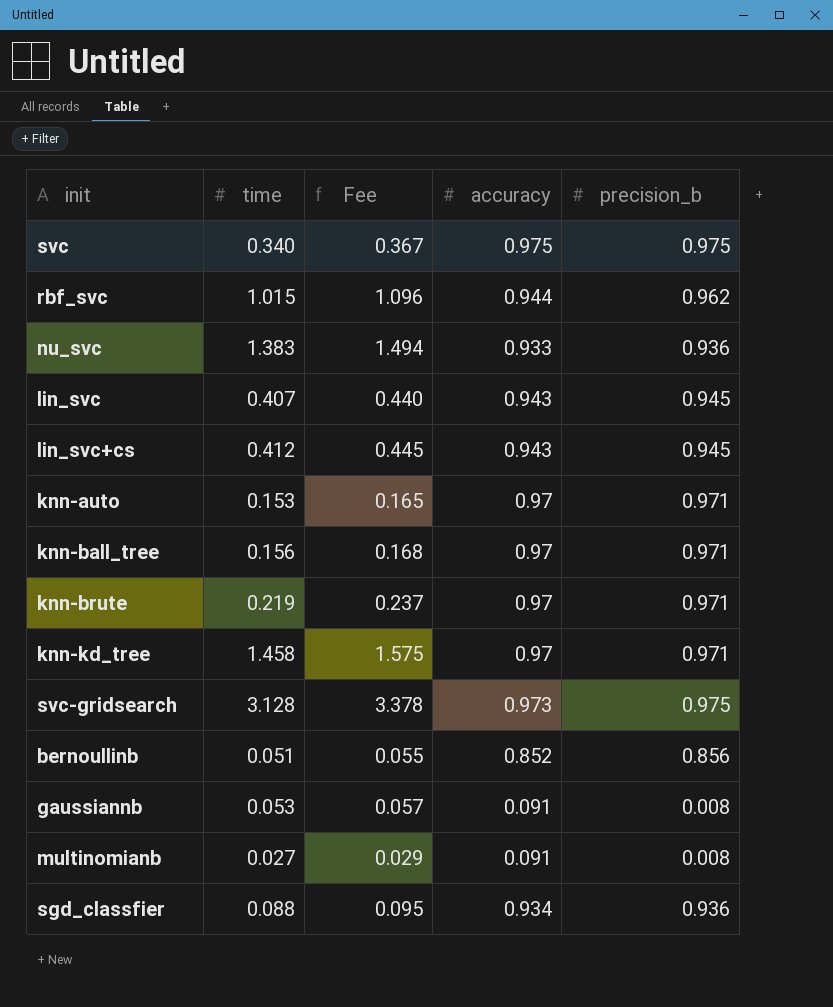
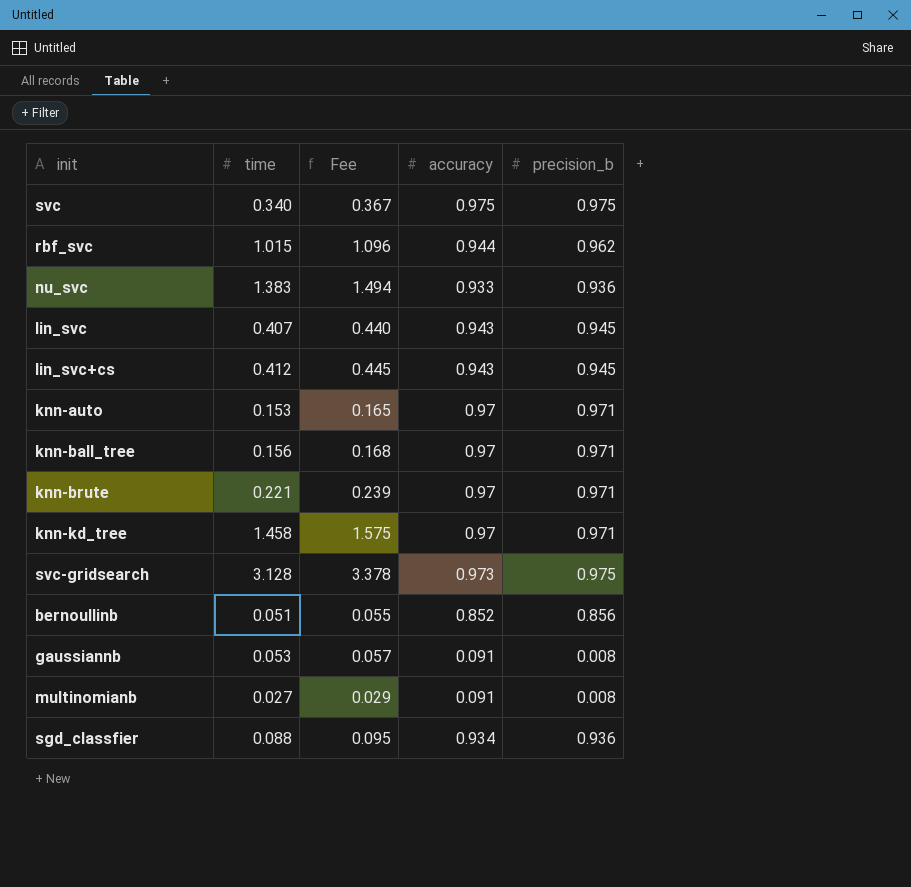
knn-brute | time: 0.219 -> 0.221
knn-brute | Fee: 0.237 -> 0.239

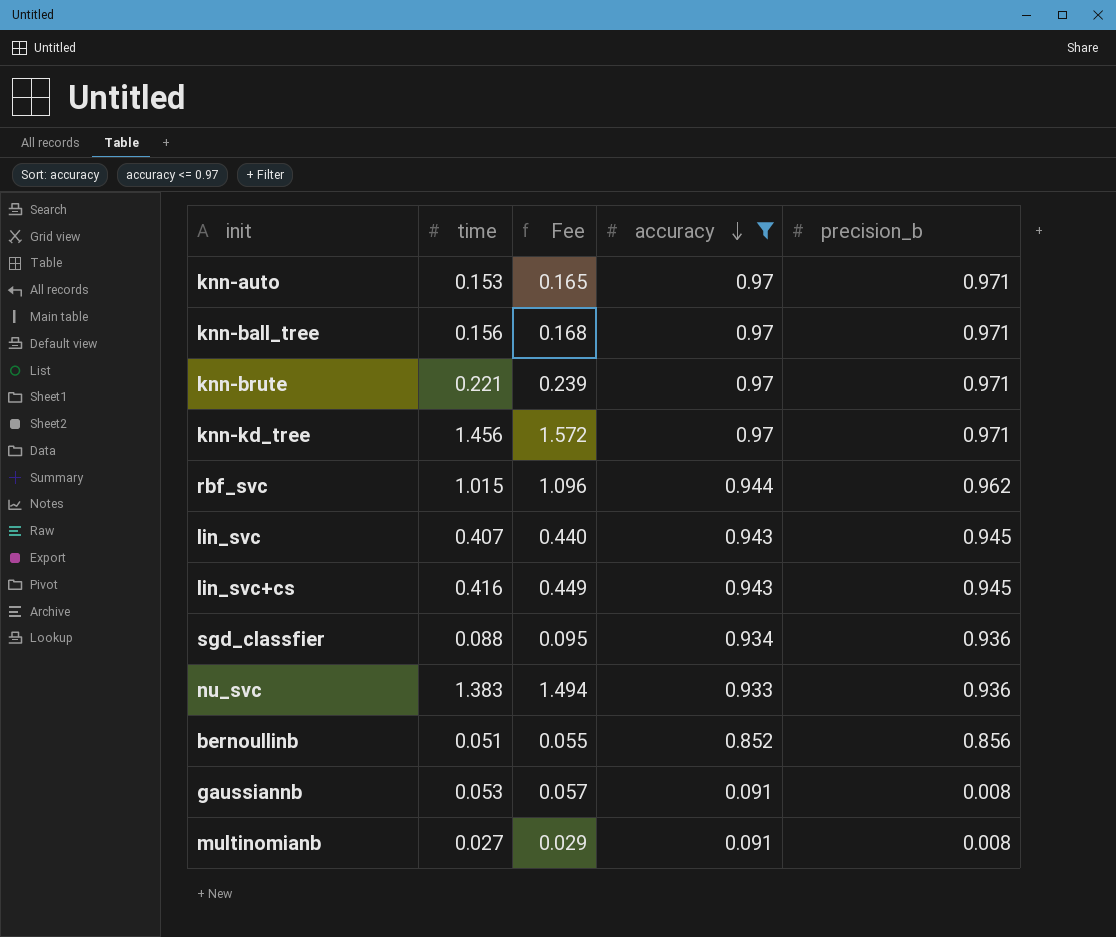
filter: none -> accuracy <= 0.97
row order: none -> accuracy descending
knn-kd_tree | time: 1.458 -> 1.456
knn-kd_tree | Fee: 1.575 -> 1.572
lin_svc+cs | time: 0.412 -> 0.416
lin_svc+cs | Fee: 0.445 -> 0.449

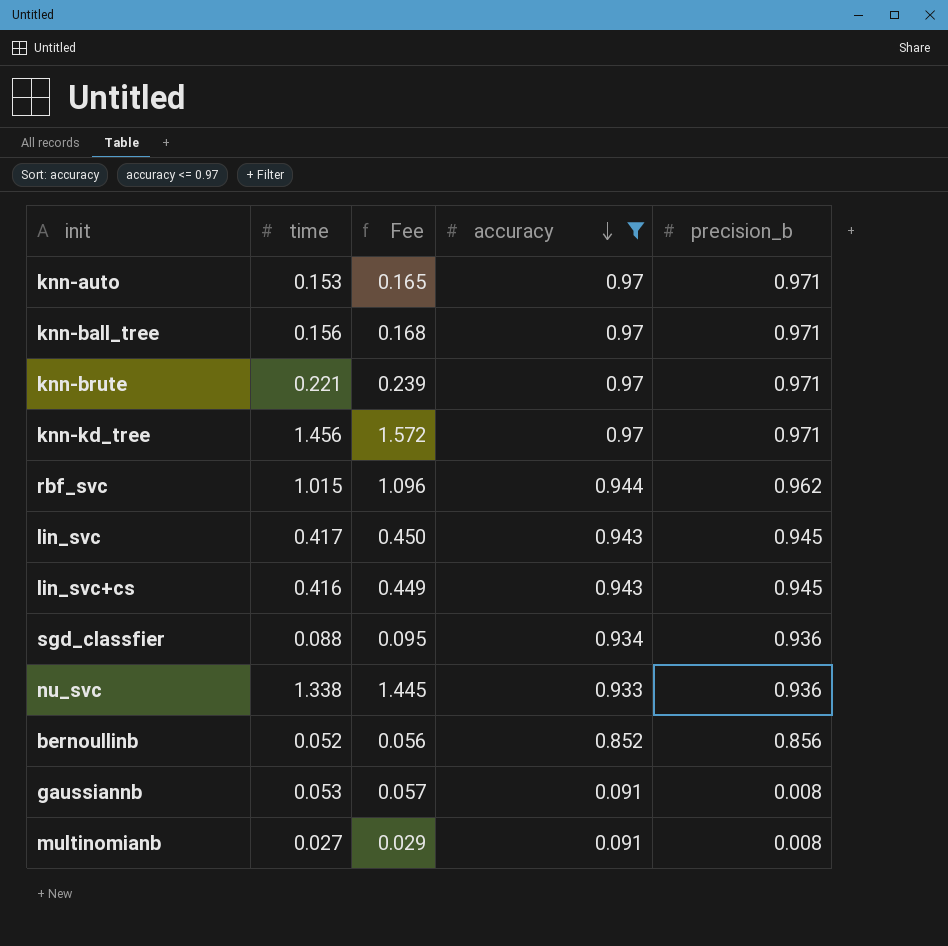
lin_svc | time: 0.407 -> 0.417
lin_svc | Fee: 0.440 -> 0.450
nu_svc | time: 1.383 -> 1.338
nu_svc | Fee: 1.494 -> 1.445
bernoullinb | time: 0.051 -> 0.052
bernoullinb | Fee: 0.055 -> 0.056

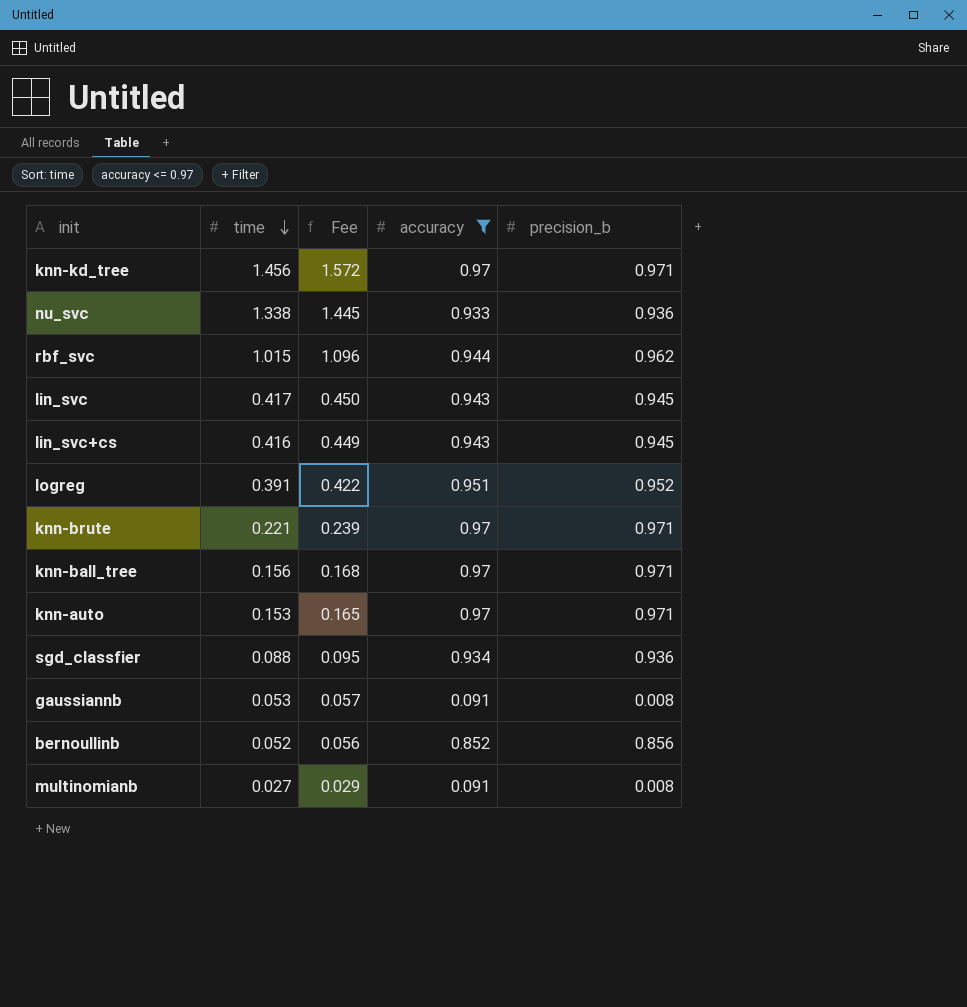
row order: accuracy descending -> time descending
row logreg: none -> 0.391 | 0.422 | 0.951 | 0.952

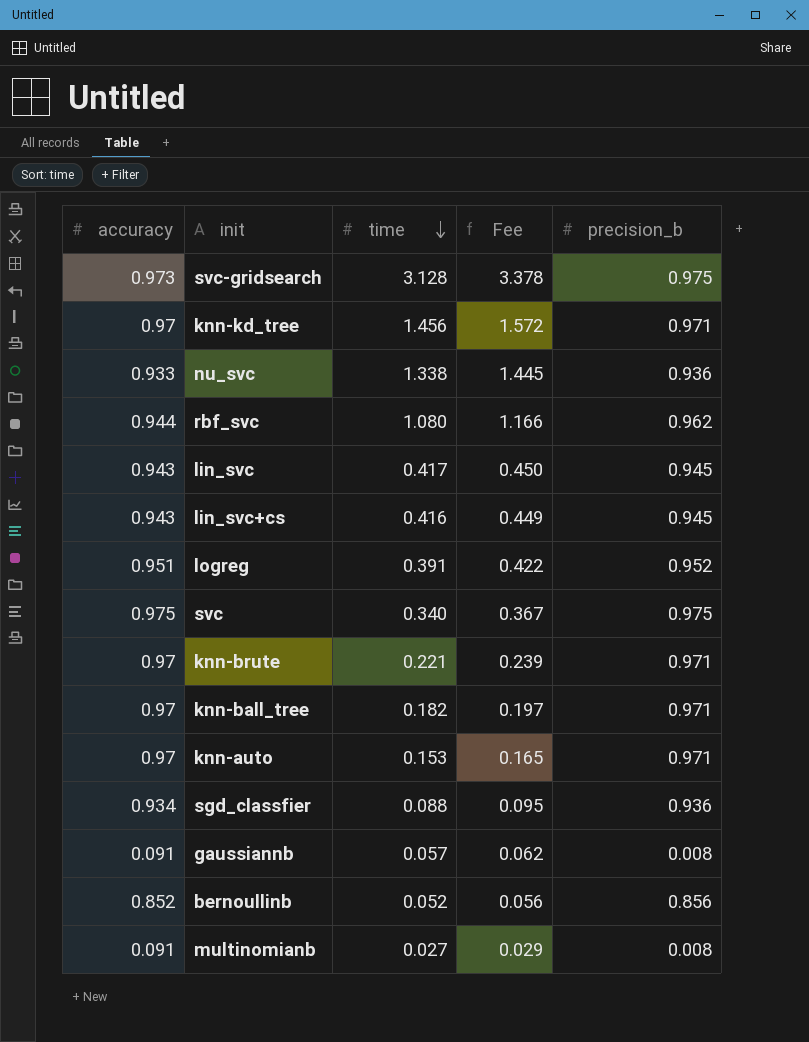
filter: accuracy <= 0.97 -> none
column accuracy | position: 4 -> 1
rbf_svc | time: 1.015 -> 1.080
rbf_svc | Fee: 1.096 -> 1.166
knn-ball_tree | time: 0.156 -> 0.182
knn-ball_tree | Fee: 0.168 -> 0.197
gaussiannb | time: 0.053 -> 0.057
gaussiannb | Fee: 0.057 -> 0.062

